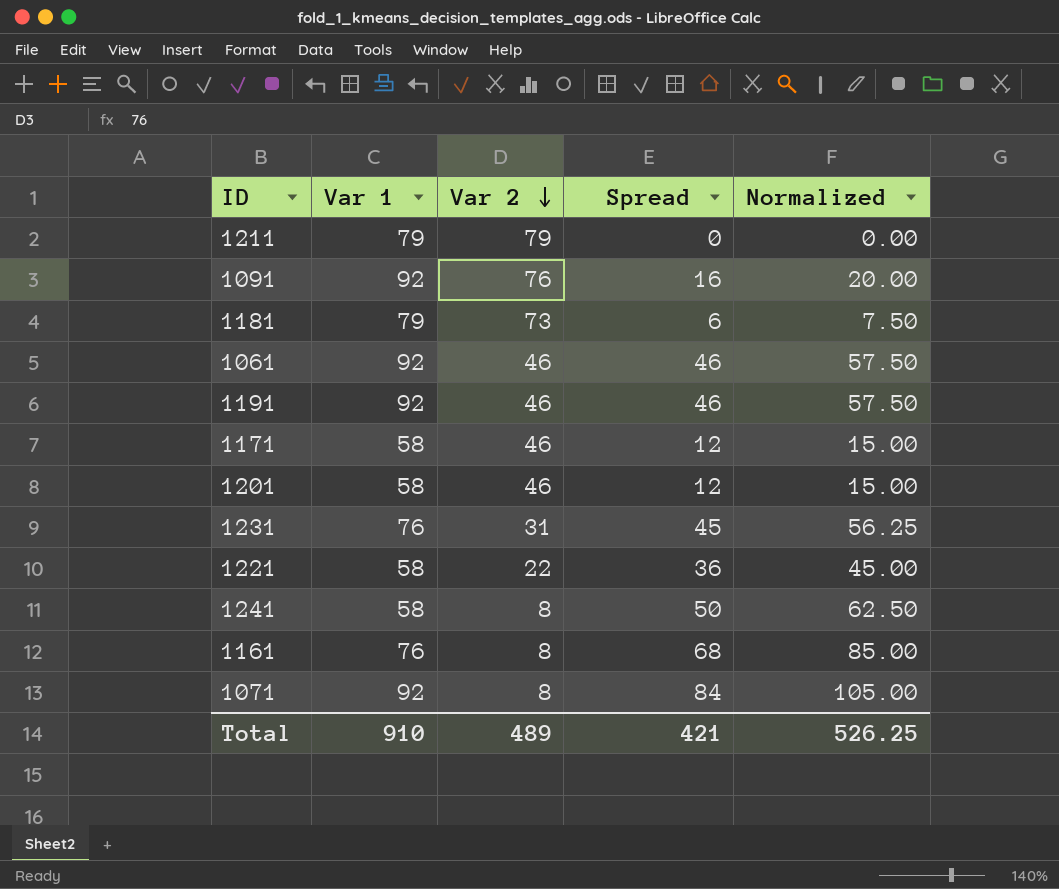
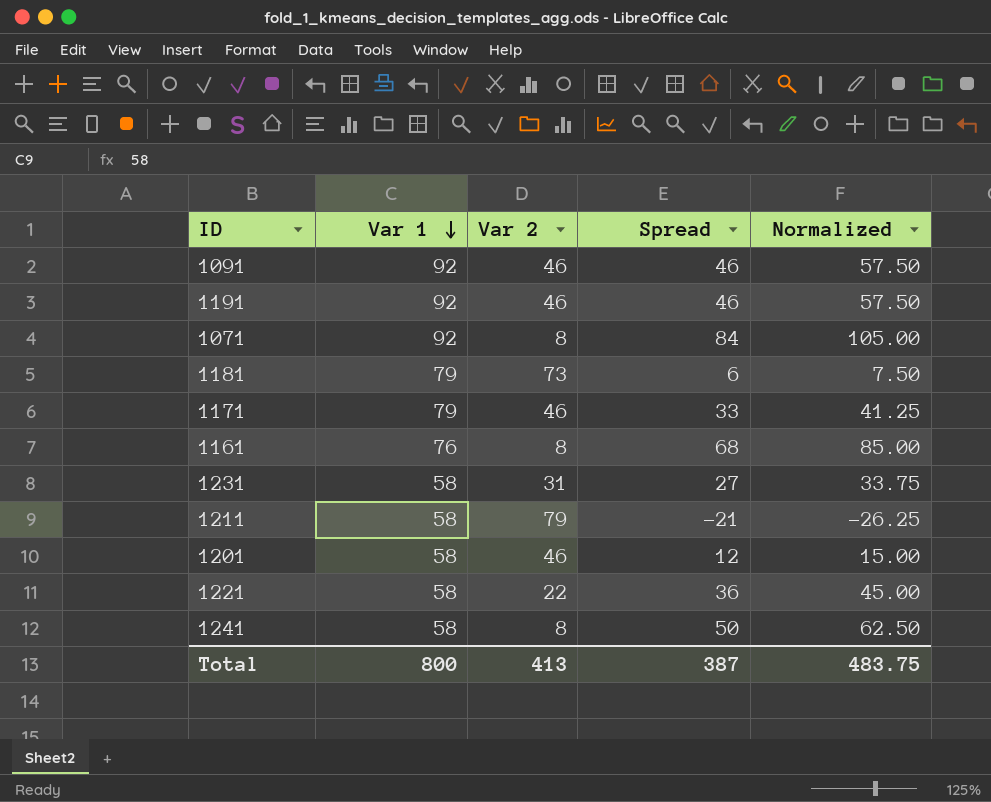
row order: Var 2 descending -> Var 1 descending
row 1061: 92 | 46 | 46 | 57.50 -> none
1091 | Var 2: 76 -> 46
1091 | Spread: 16 -> 46
1091 | Normalized: 20.00 -> 57.50
1171 | Var 1: 58 -> 79
1171 | Spread: 12 -> 33
1171 | Normalized: 15.00 -> 41.25
1231 | Var 1: 76 -> 58
1231 | Spread: 45 -> 27
1231 | Normalized: 56.25 -> 33.75
1211 | Var 1: 79 -> 58
1211 | Spread: 0 -> -21
1211 | Normalized: 0.00 -> -26.25
Total | Var 1: 910 -> 800
Total | Var 2: 489 -> 413
Total | Spread: 421 -> 387
Total | Normalized: 526.25 -> 483.75

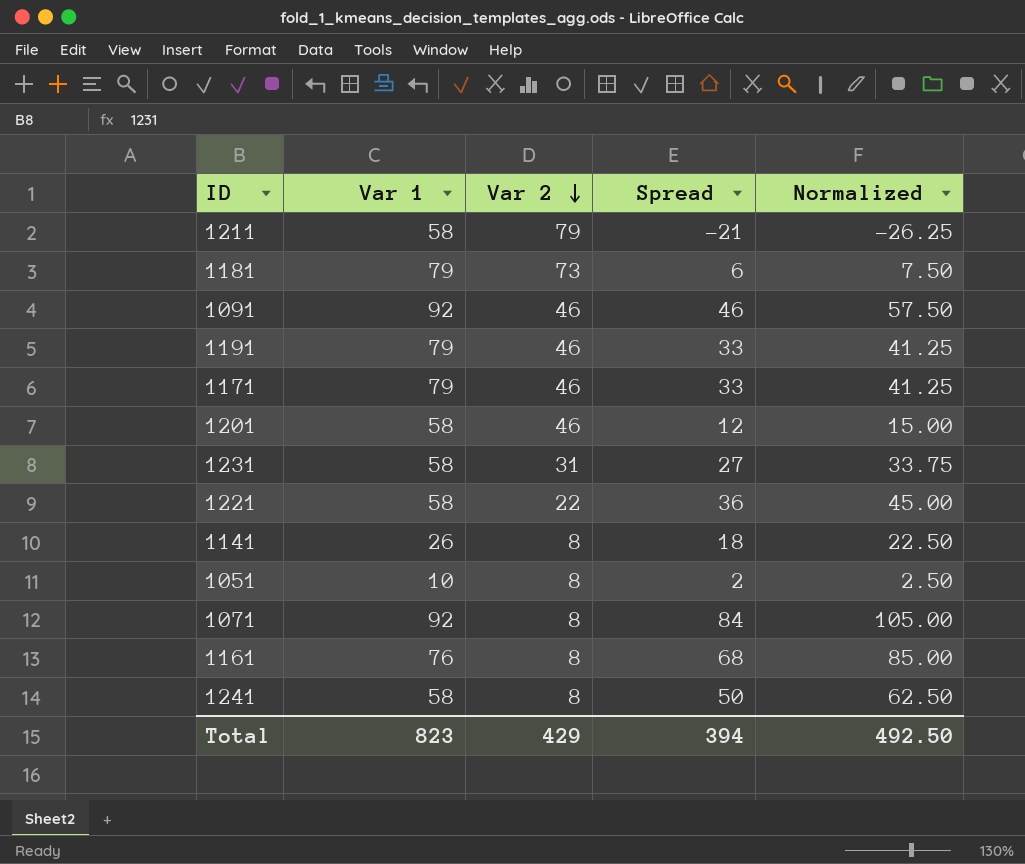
row order: Var 1 descending -> Var 2 descending
1191 | Var 1: 92 -> 79
1191 | Spread: 46 -> 33
1191 | Normalized: 57.50 -> 41.25
row 1141: none -> 26 | 8 | 18 | 22.50
row 1051: none -> 10 | 8 | 2 | 2.50
Total | Var 1: 800 -> 823
Total | Var 2: 413 -> 429
Total | Spread: 387 -> 394
Total | Normalized: 483.75 -> 492.50

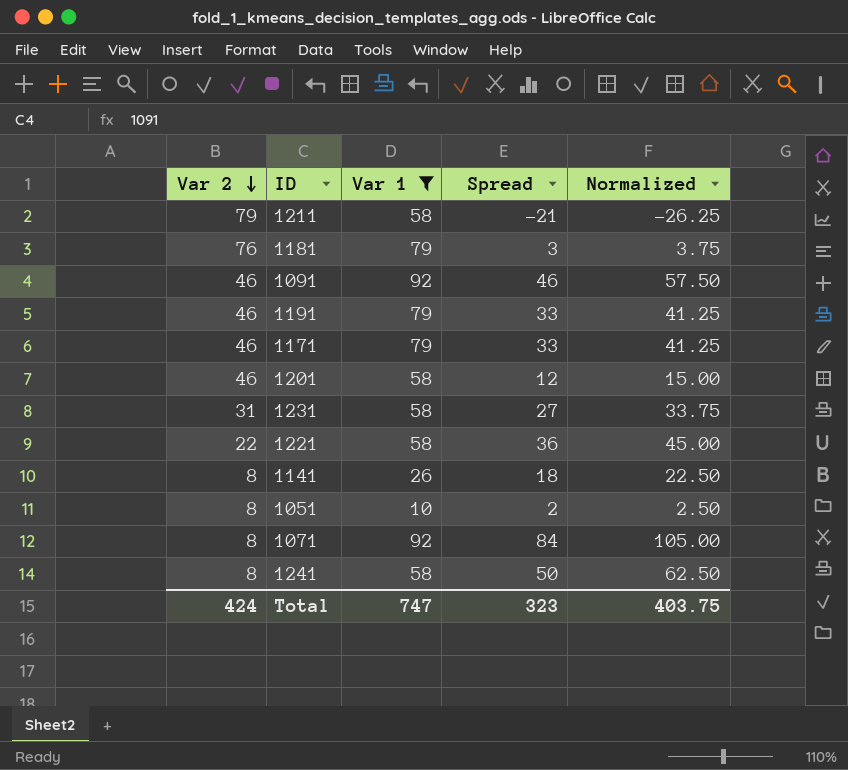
filter: none -> Var 1 != 76
column Var 2 | position: 3 -> 1
1181 | Var 2: 73 -> 76
1181 | Spread: 6 -> 3
1181 | Normalized: 7.50 -> 3.75
Total | Var 2: 429 -> 424
Total | Var 1: 823 -> 747
Total | Spread: 394 -> 323
Total | Normalized: 492.50 -> 403.75

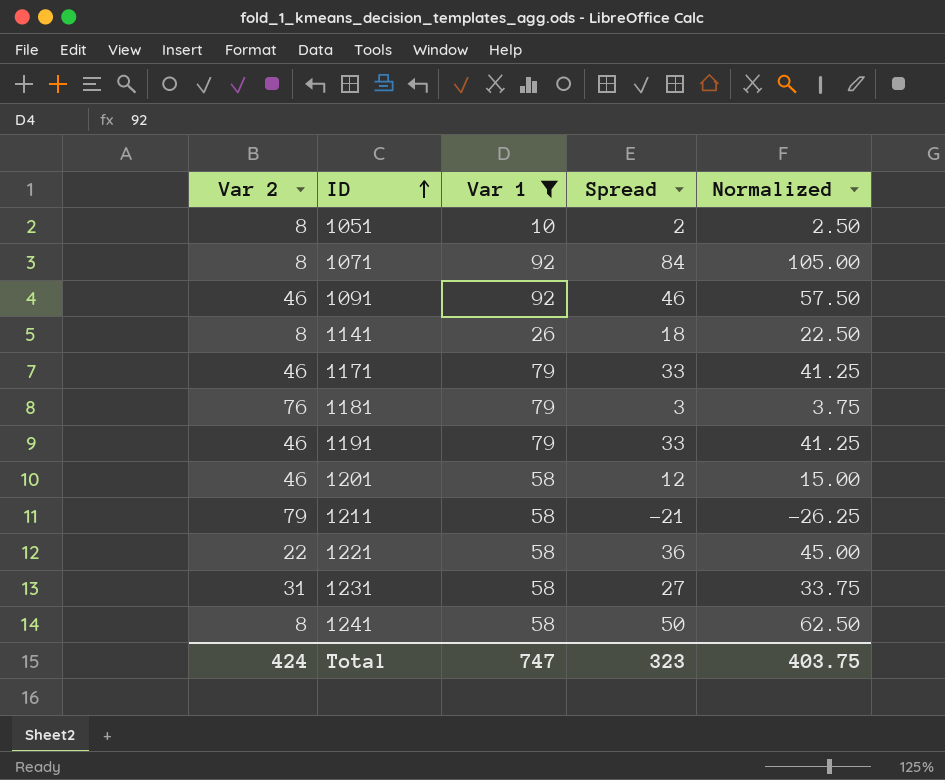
row order: Var 2 descending -> ID ascending

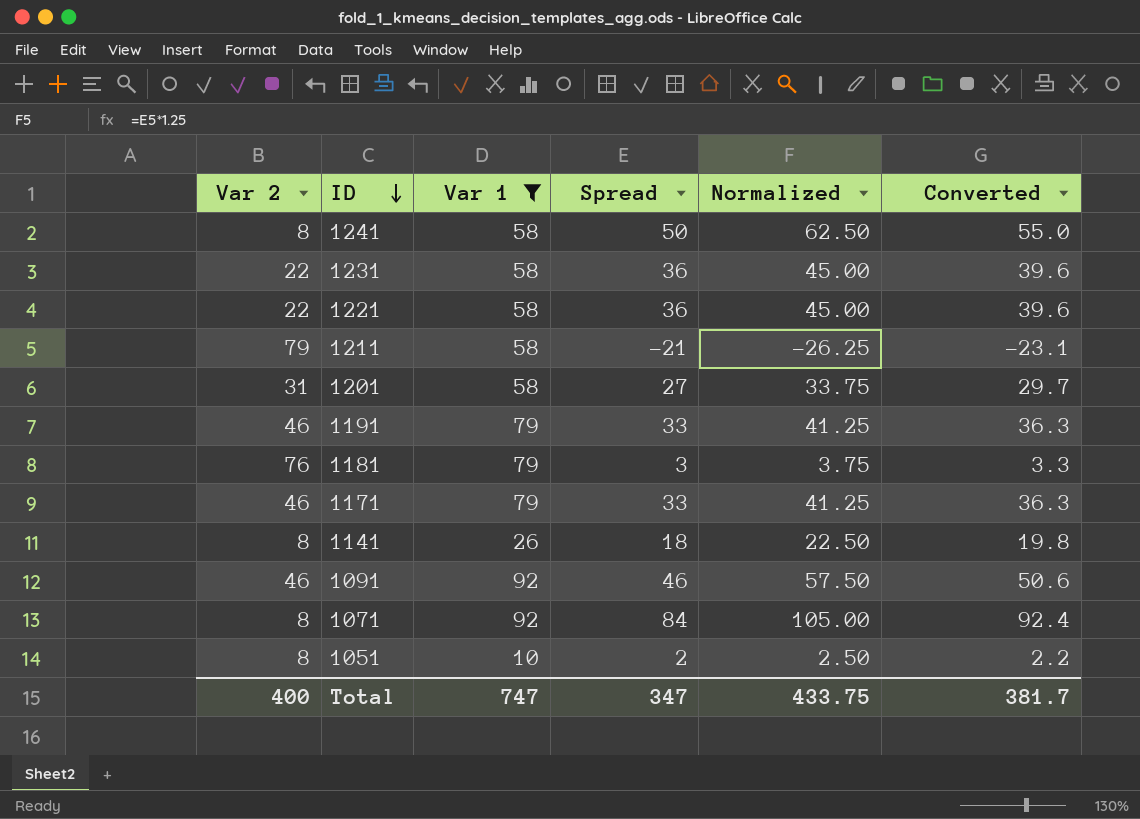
row order: ID ascending -> ID descending
column Converted | formula: none -> [Spread] * 1.1
1231 | Var 2: 31 -> 22
1231 | Spread: 27 -> 36
1231 | Normalized: 33.75 -> 45.00
1201 | Var 2: 46 -> 31
1201 | Spread: 12 -> 27
1201 | Normalized: 15.00 -> 33.75
Total | Var 2: 424 -> 400
Total | Spread: 323 -> 347
Total | Normalized: 403.75 -> 433.75

